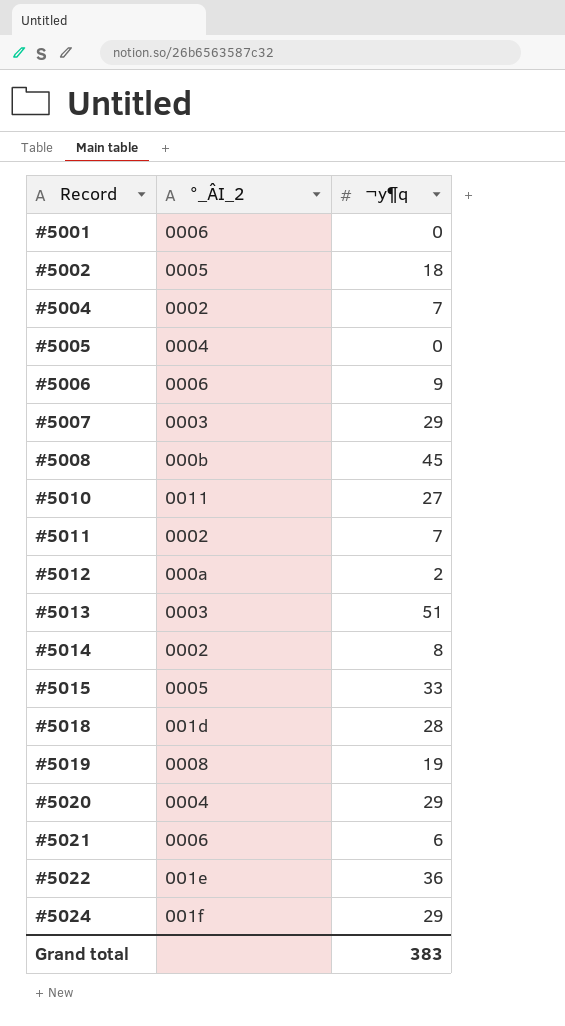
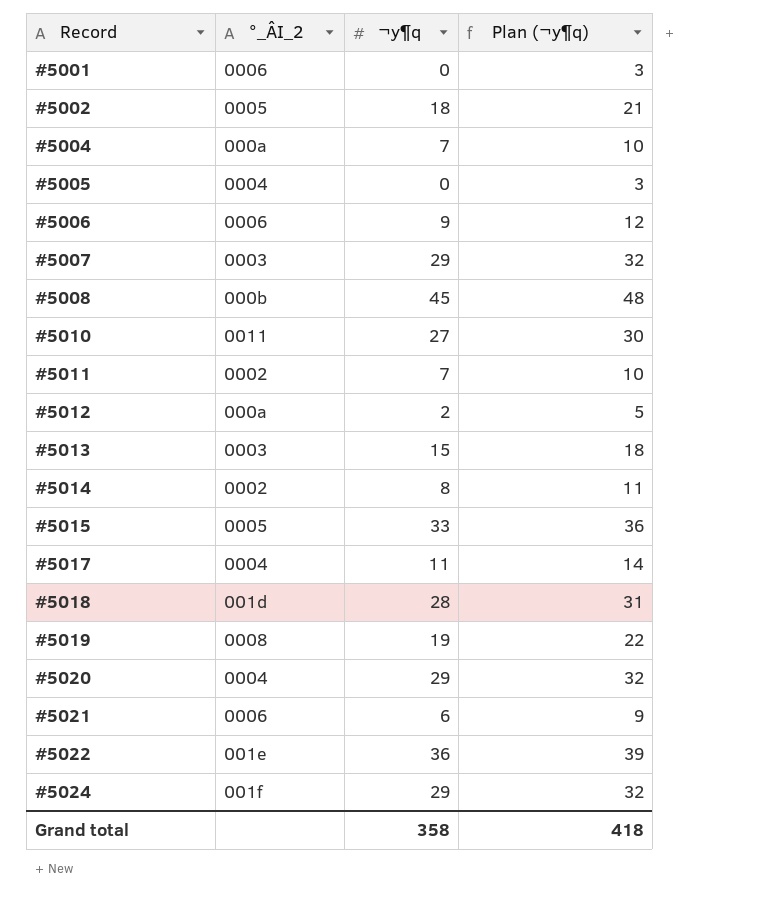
column Plan (¬y¶q) | formula: none -> [¬y¶q] + 3
#5004 | °_ÂI_2: 0002 -> 000a
#5013 | ¬y¶q: 51 -> 15
row #5017: none -> 0004 | 11 | 14
Grand total | ¬y¶q: 383 -> 358

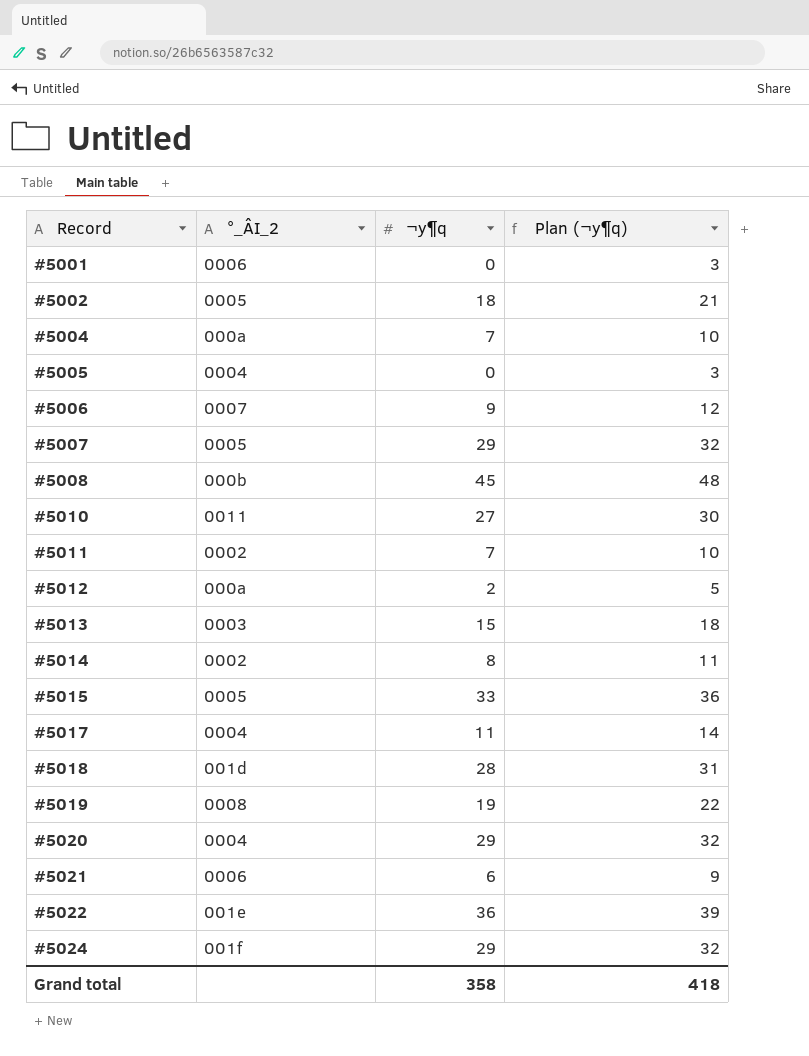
#5006 | °_ÂI_2: 0006 -> 0007
#5007 | °_ÂI_2: 0003 -> 0005

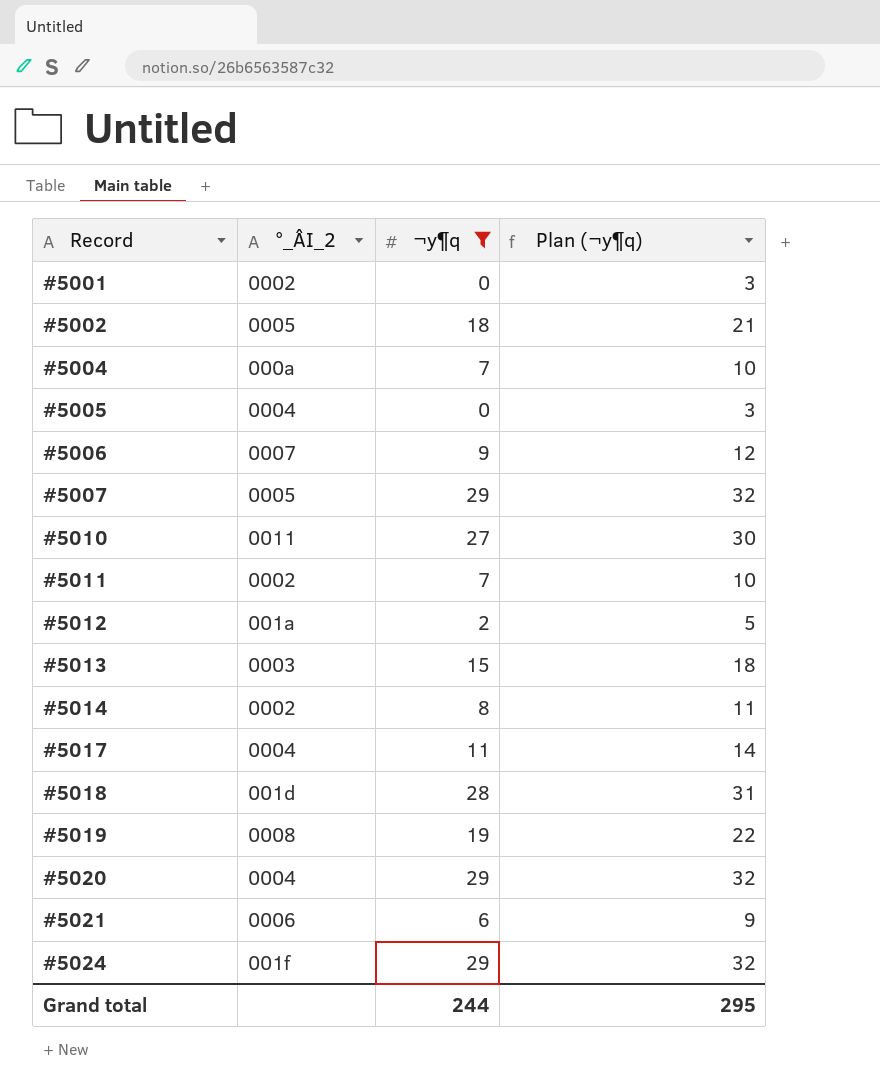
filter: none -> ¬y¶q <= 29
#5001 | °_ÂI_2: 0006 -> 0002
#5012 | °_ÂI_2: 000a -> 001a
Grand total | ¬y¶q: 358 -> 244
Grand total | Plan (¬y¶q): 418 -> 295

